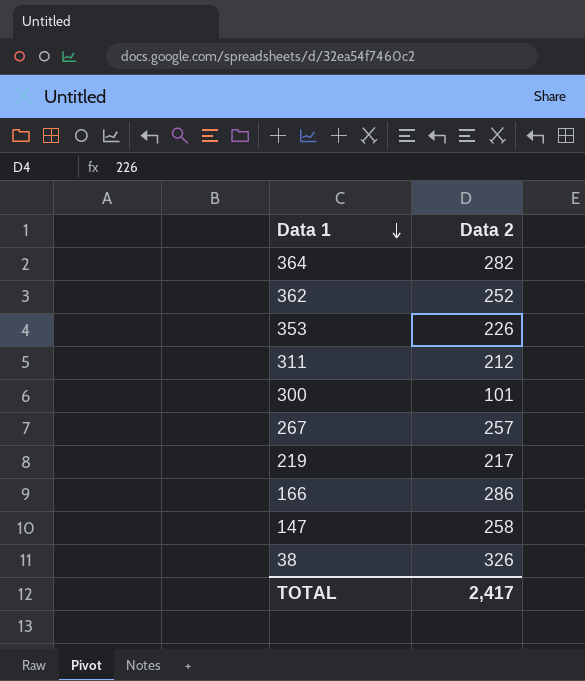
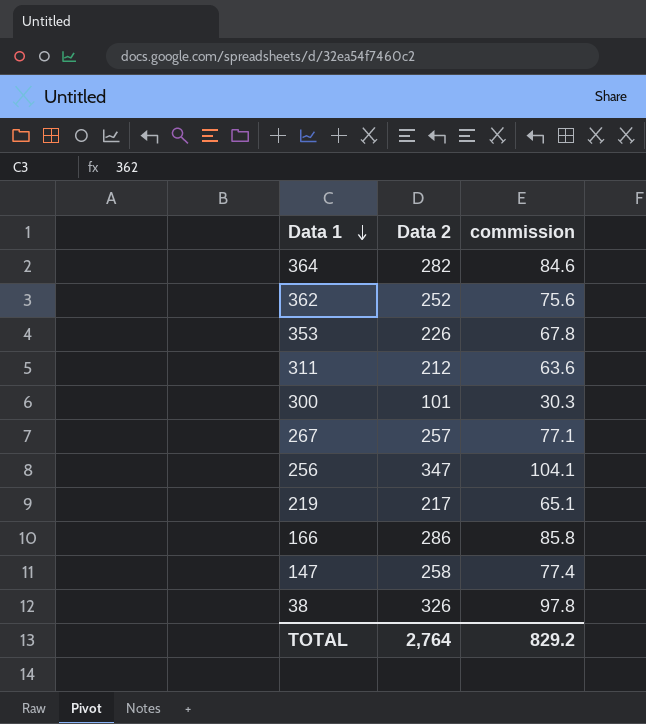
column commission | formula: none -> [Data 2] * 0.3
row 256: none -> 347 | 104.1
TOTAL | Data 2: 2,417 -> 2,764

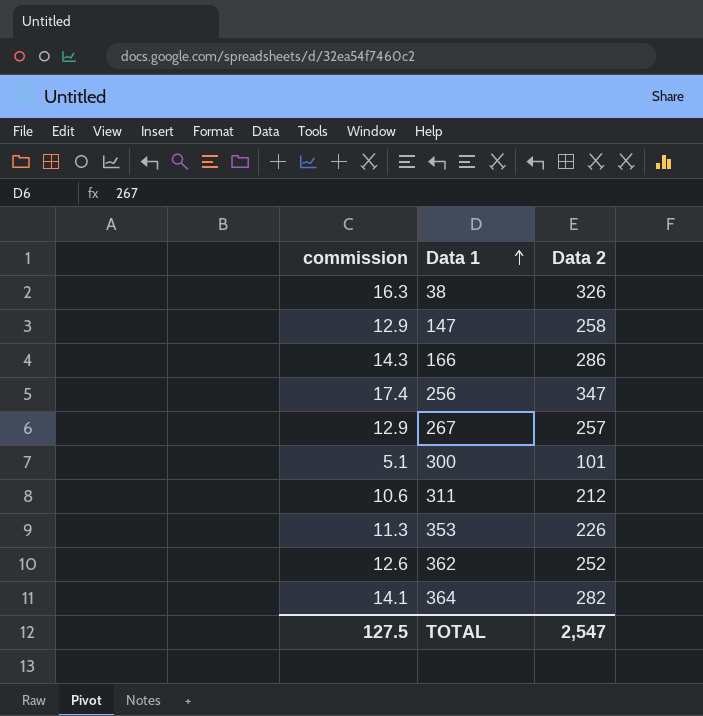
row order: Data 1 descending -> Data 1 ascending
column commission | formula: [Data 2] * 0.3 -> [Data 2] * 0.05
column commission | position: 3 -> 1
row 219: 217 | 65.1 -> none
TOTAL | commission: 829.2 -> 127.5
TOTAL | Data 2: 2,764 -> 2,547

